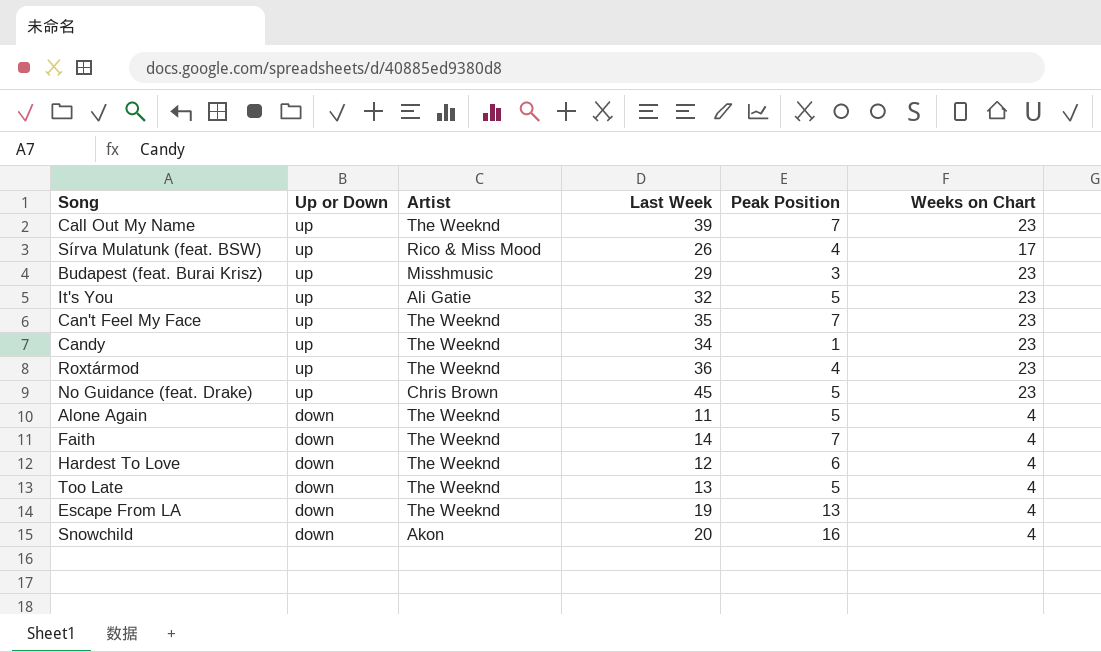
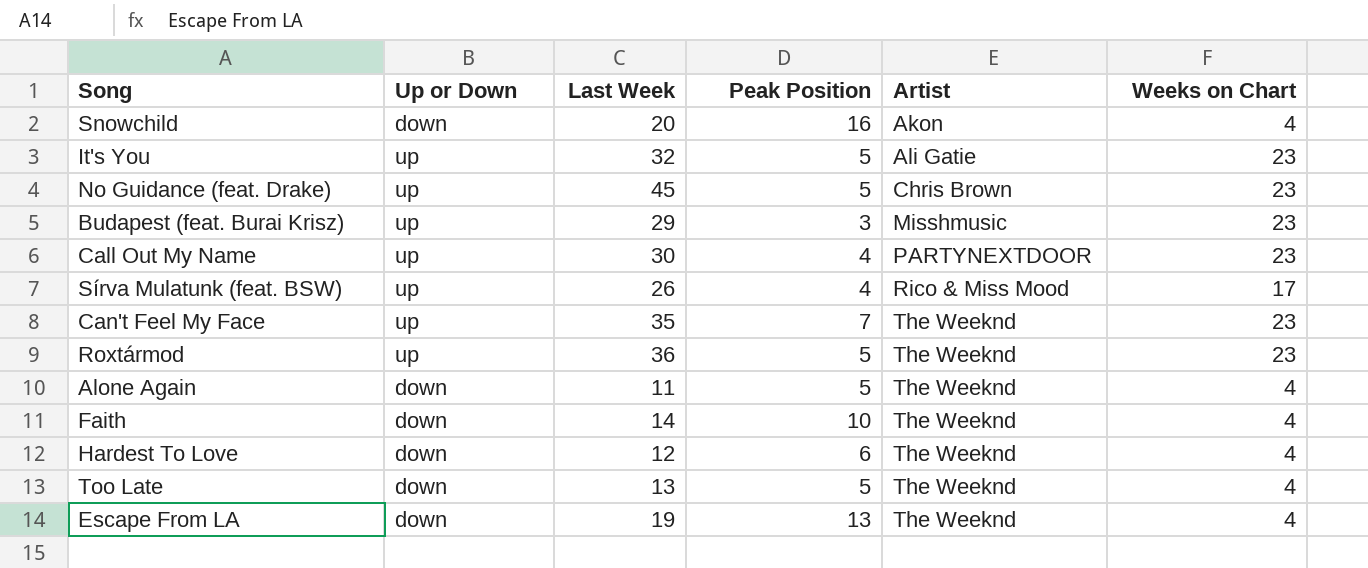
row order: Up or Down descending -> Artist ascending
column Artist | position: 3 -> 5
row Candy: up | The Weeknd | 34 | 1 | 23 -> none
Call Out My Name | Last Week: 39 -> 30
Call Out My Name | Peak Position: 7 -> 4
Call Out My Name | Artist: The Weeknd -> PARTYNEXTDOOR
Roxtármod | Peak Position: 4 -> 5
Faith | Peak Position: 7 -> 10

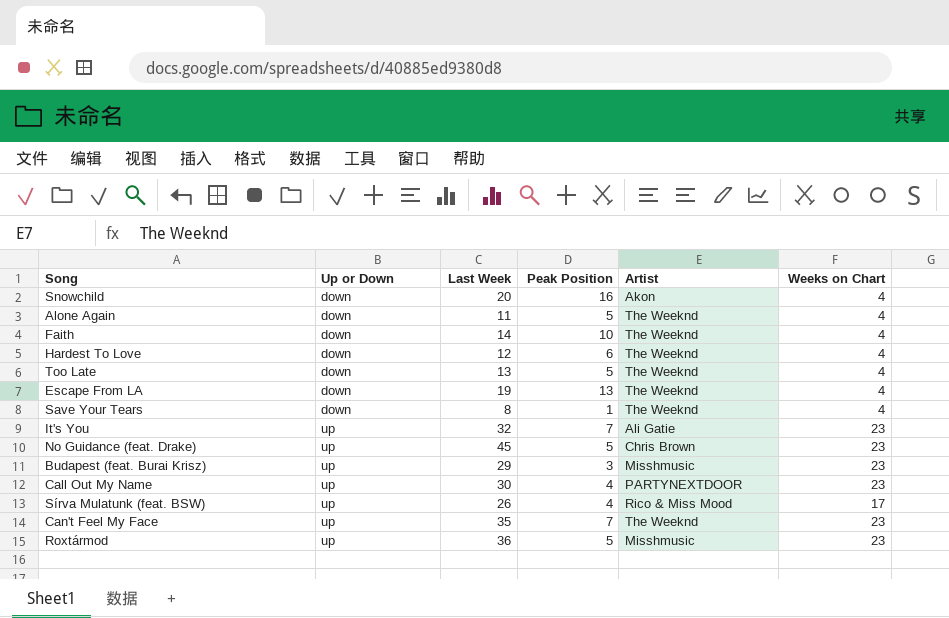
row order: Artist ascending -> Up or Down ascending
row Save Your Tears: none -> down | 8 | 1 | The Weeknd | 4
It's You | Peak Position: 5 -> 7
Roxtármod | Artist: The Weeknd -> Misshmusic

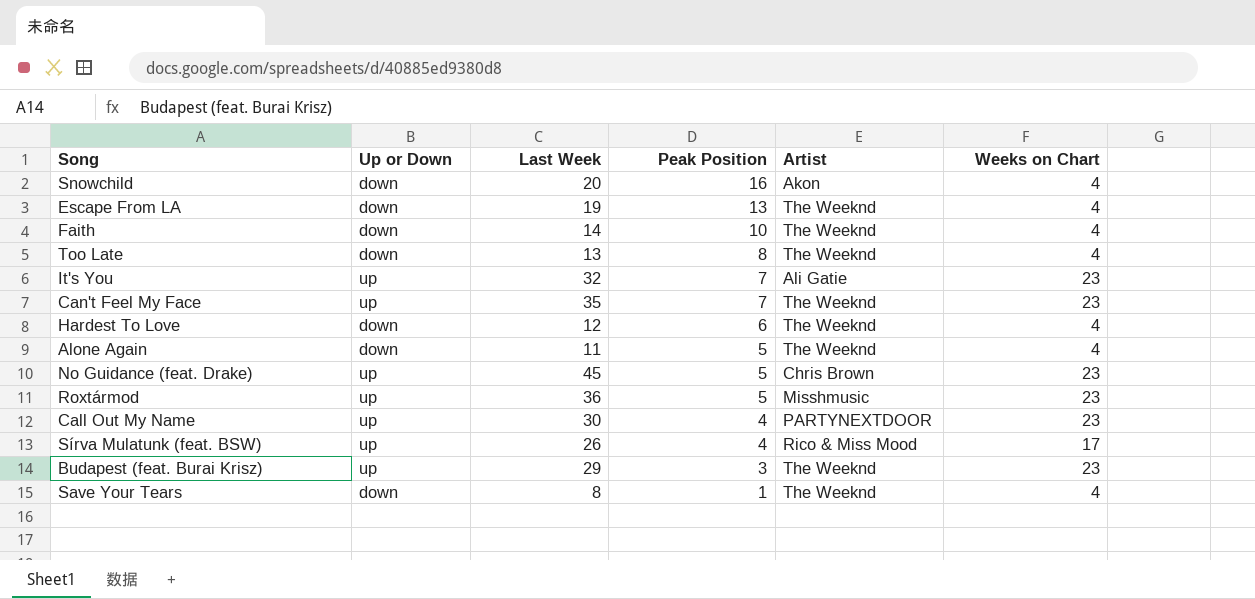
row order: Up or Down ascending -> Peak Position descending
Too Late | Peak Position: 5 -> 8
Budapest (feat. Burai Krisz) | Artist: Misshmusic -> The Weeknd

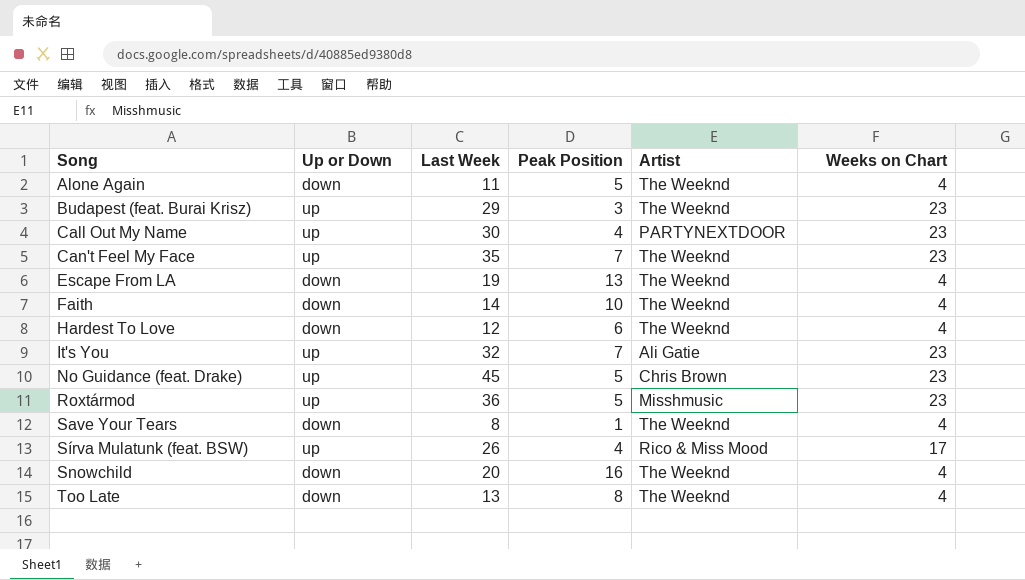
row order: Peak Position descending -> Song ascending
Snowchild | Artist: Akon -> The Weeknd

